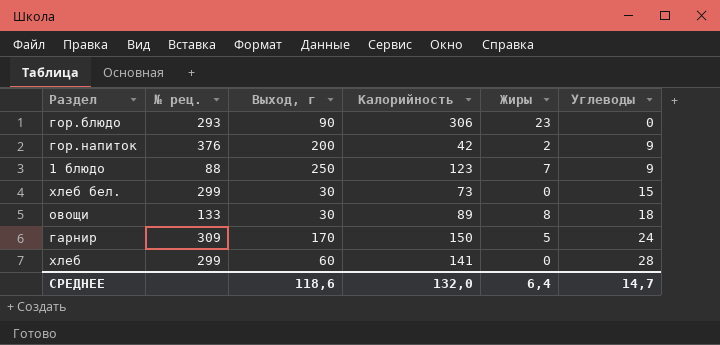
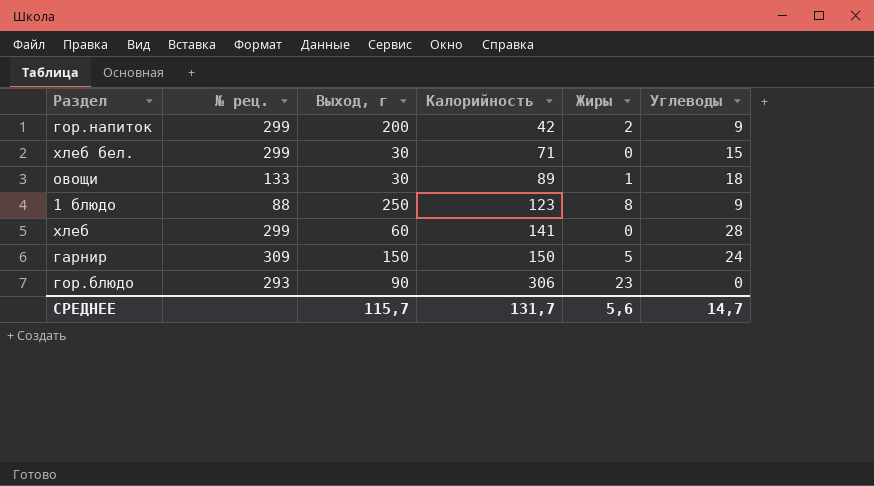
row order: Углеводы ascending -> Калорийность ascending
гор.напиток | № рец.: 376 -> 299
хлеб бел. | Калорийность: 73 -> 71
овощи | Жиры: 8 -> 1
1 блюдо | Жиры: 7 -> 8
гарнир | Выход, г: 170 -> 150
СРЕДНЕЕ | Выход, г: 118,6 -> 115,7
СРЕДНЕЕ | Калорийность: 132,0 -> 131,7
СРЕДНЕЕ | Жиры: 6,4 -> 5,6

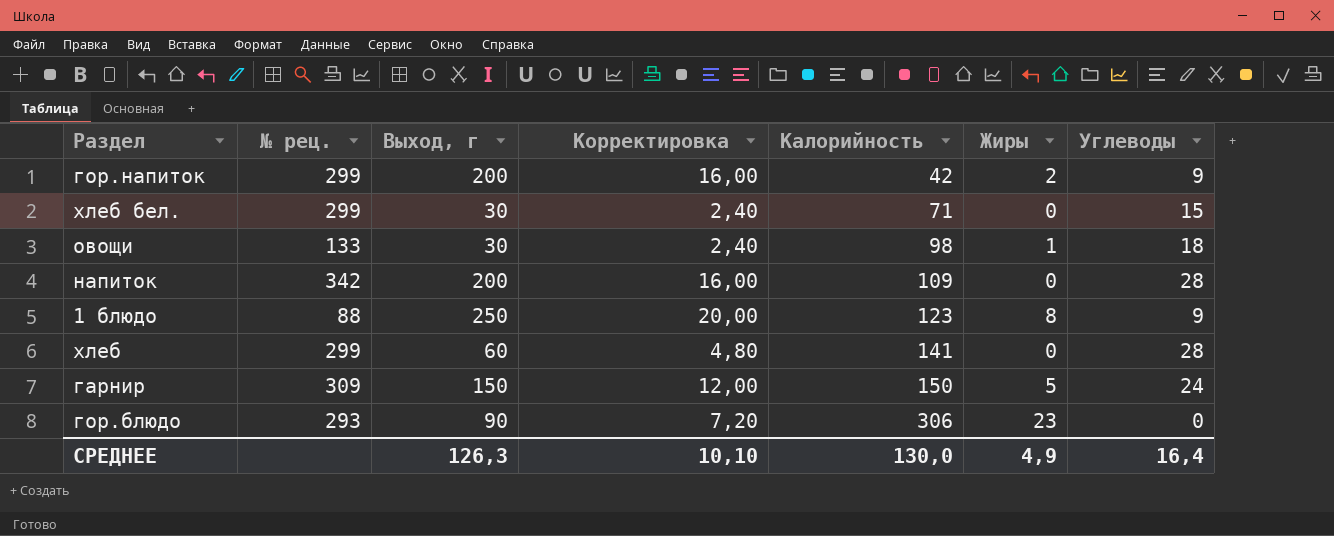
column Корректировка | formula: none -> [Выход, г] * 0,08
овощи | Калорийность: 89 -> 98
row напиток: none -> 342 | 200 | 16,00 | 109 | 0 | 28
СРЕДНЕЕ | Выход, г: 115,7 -> 126,3
СРЕДНЕЕ | Калорийность: 131,7 -> 130,0
СРЕДНЕЕ | Жиры: 5,6 -> 4,9
СРЕДНЕЕ | Углеводы: 14,7 -> 16,4

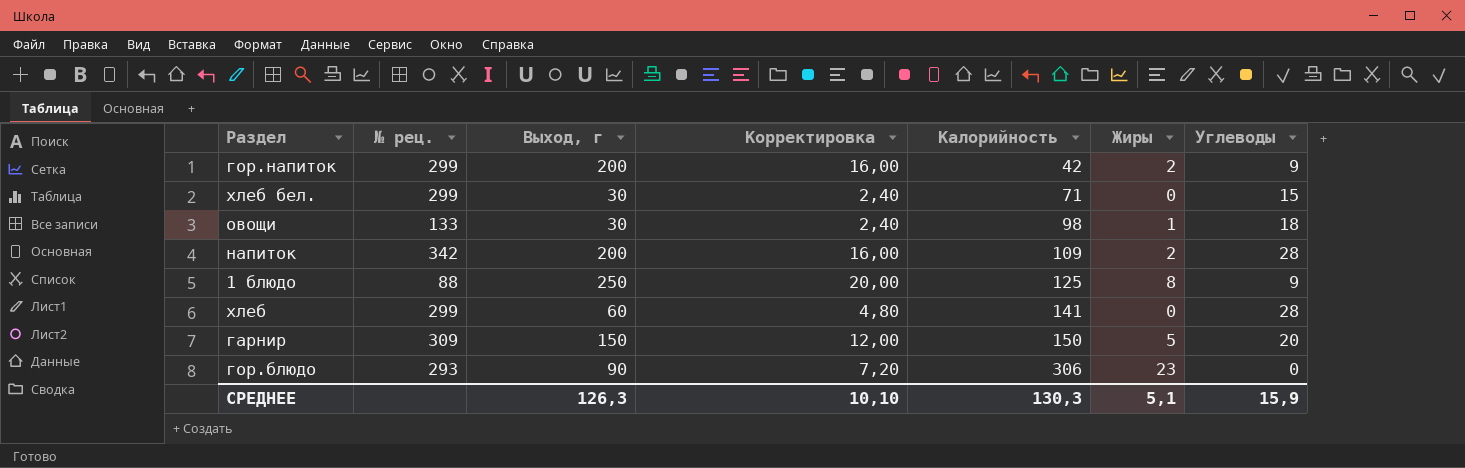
напиток | Жиры: 0 -> 2
1 блюдо | Калорийность: 123 -> 125
гарнир | Углеводы: 24 -> 20
СРЕДНЕЕ | Калорийность: 130,0 -> 130,3
СРЕДНЕЕ | Жиры: 4,9 -> 5,1
СРЕДНЕЕ | Углеводы: 16,4 -> 15,9

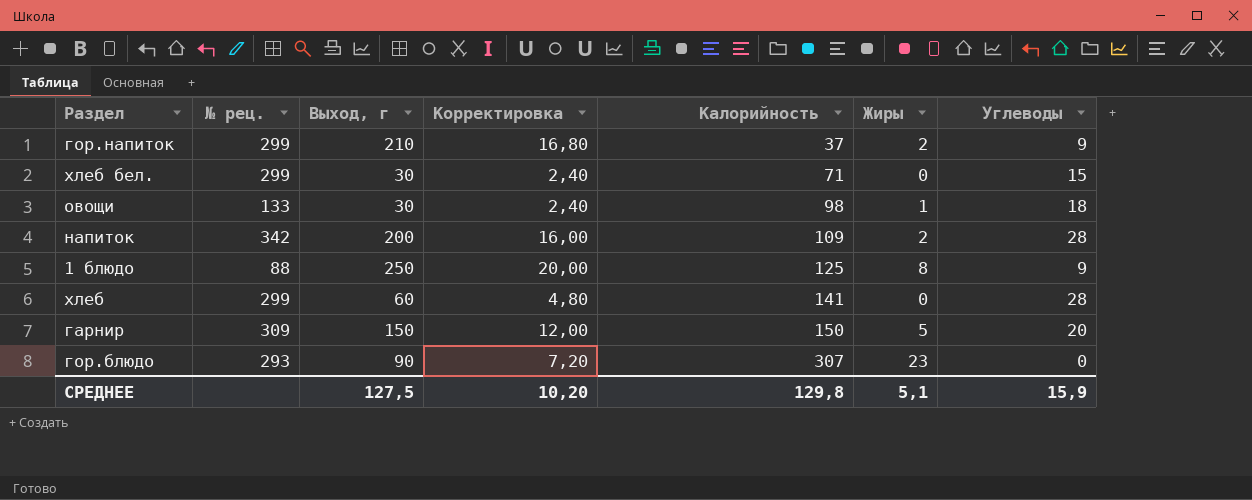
гор.напиток | Выход, г: 200 -> 210
гор.напиток | Корректировка: 16,00 -> 16,80
гор.напиток | Калорийность: 42 -> 37
гор.блюдо | Калорийность: 306 -> 307
СРЕДНЕЕ | Выход, г: 126,3 -> 127,5
СРЕДНЕЕ | Корректировка: 10,10 -> 10,20
СРЕДНЕЕ | Калорийность: 130,3 -> 129,8

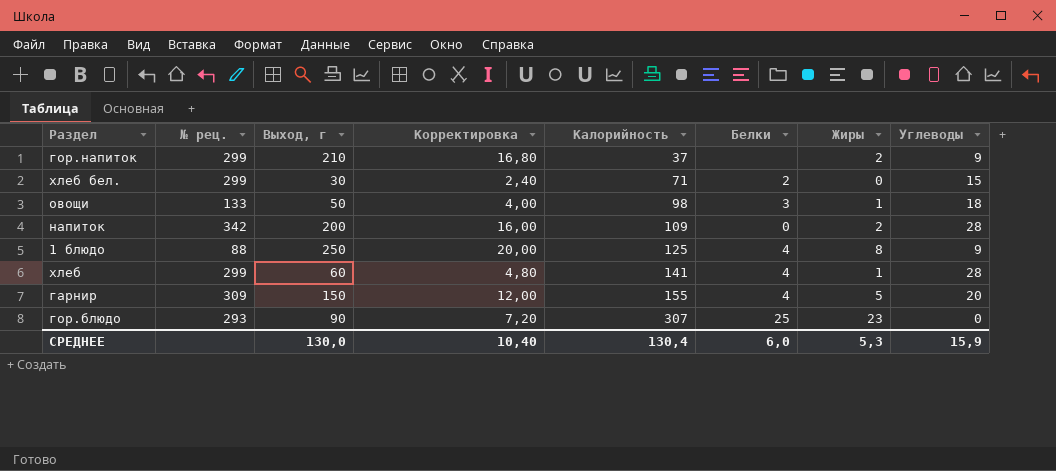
column Белки | position: none -> 6
овощи | Выход, г: 30 -> 50
овощи | Корректировка: 2,40 -> 4,00
хлеб | Жиры: 0 -> 1
гарнир | Калорийность: 150 -> 155
СРЕДНЕЕ | Выход, г: 127,5 -> 130,0
СРЕДНЕЕ | Корректировка: 10,20 -> 10,40
СРЕДНЕЕ | Калорийность: 129,8 -> 130,4
СРЕДНЕЕ | Жиры: 5,1 -> 5,3

